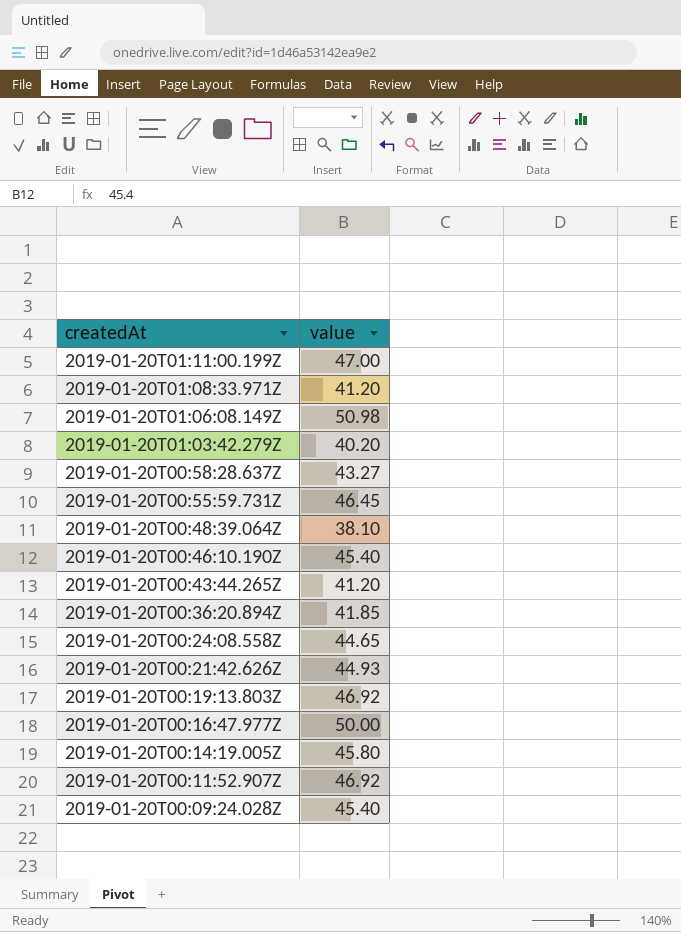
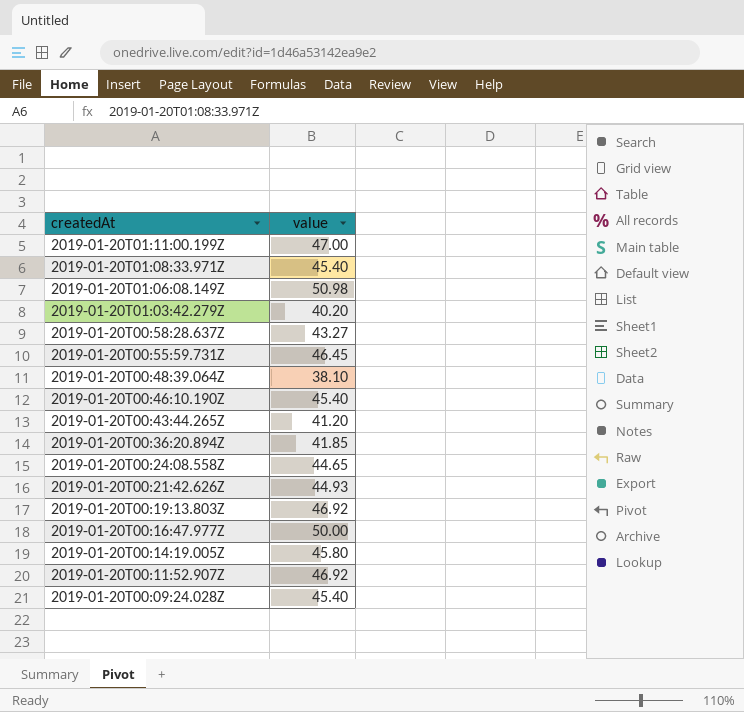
2019-01-20T01:08:33.971Z | value: 41.20 -> 45.40

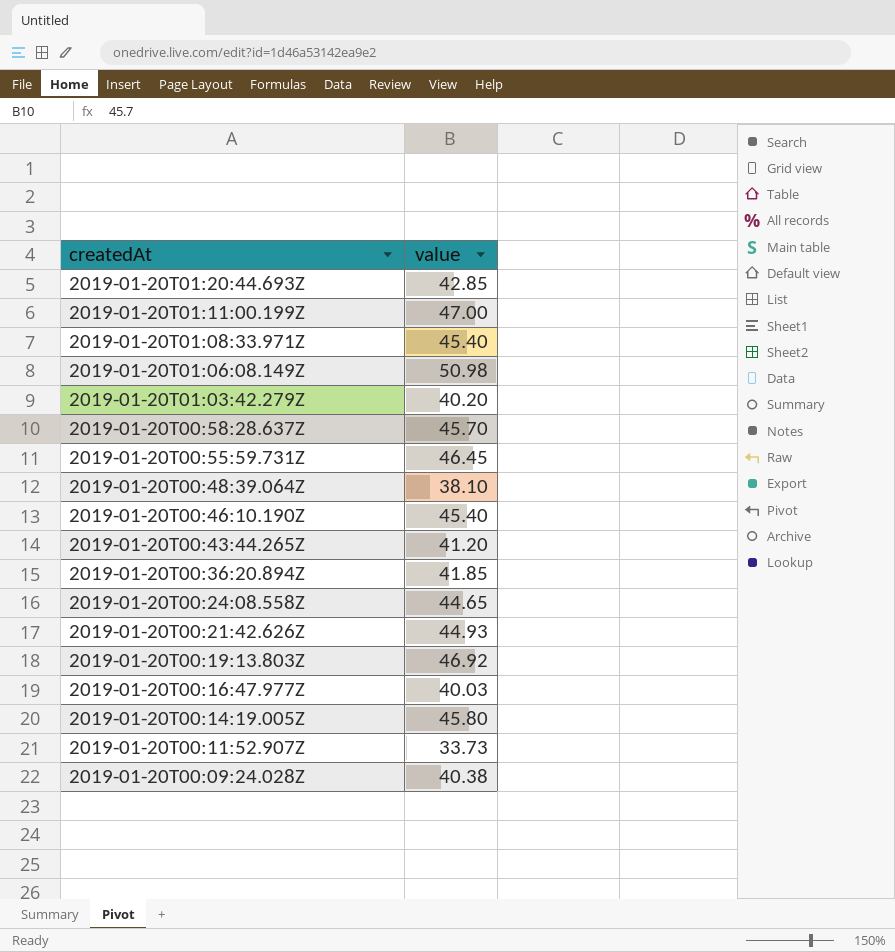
row 2019-01-20T01:20:44.693Z: none -> 42.85
2019-01-20T00:58:28.637Z | value: 43.27 -> 45.70
2019-01-20T00:16:47.977Z | value: 50.00 -> 40.03
2019-01-20T00:11:52.907Z | value: 46.92 -> 33.73
2019-01-20T00:09:24.028Z | value: 45.40 -> 40.38

